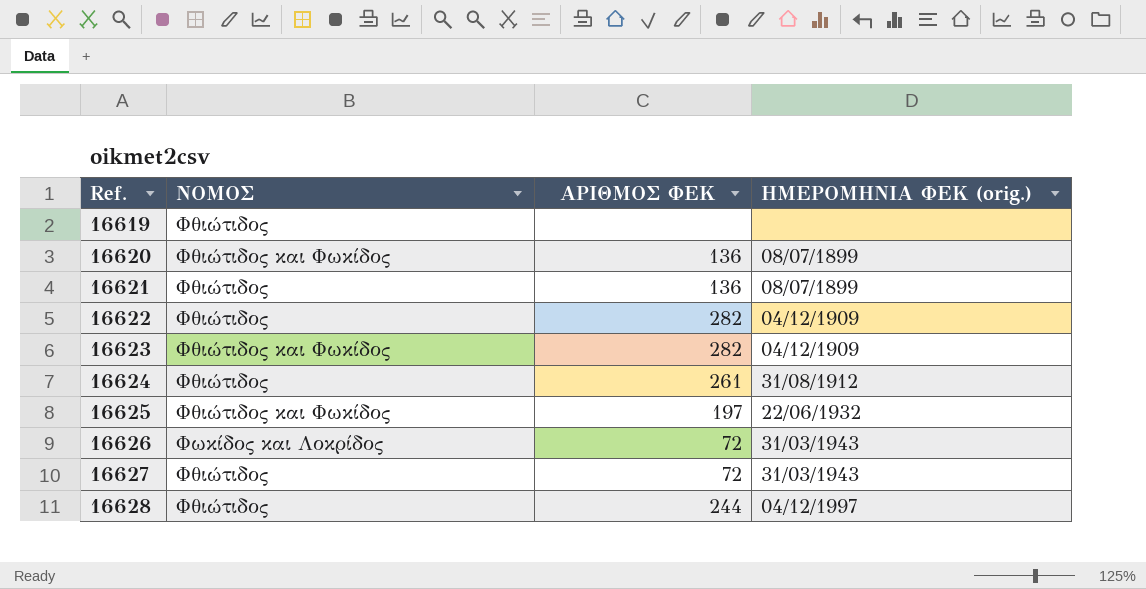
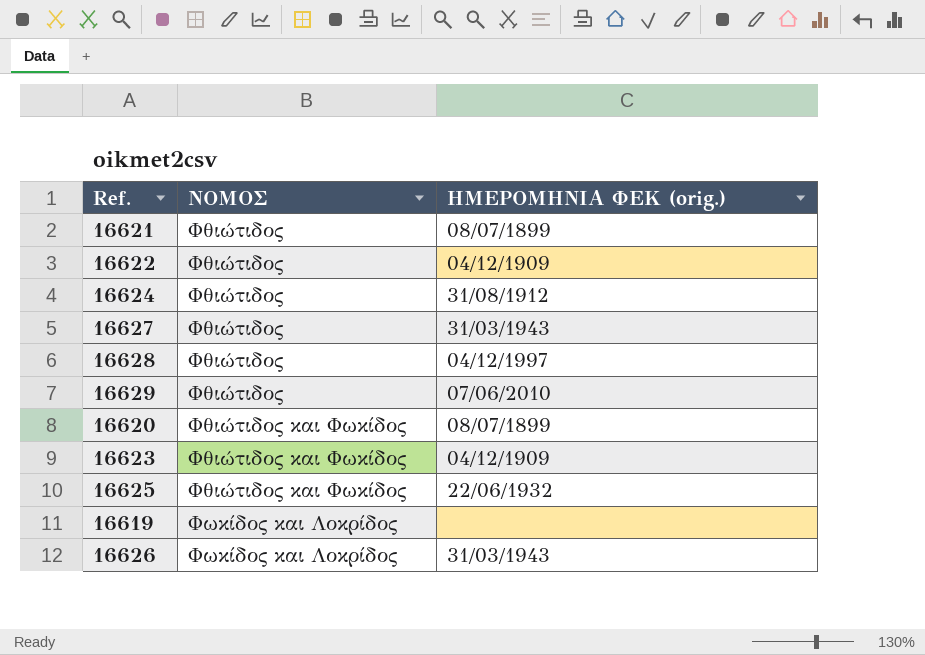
row order: Ref. ascending -> ΝΟΜΟΣ ascending
column ΑΡΙΘΜΟΣ ΦΕΚ | position: 3 -> none
row 16629: none -> Φθιώτιδος | 07/06/2010
16619 | ΝΟΜΟΣ: Φθιώτιδος -> Φωκίδος και Λοκρίδος

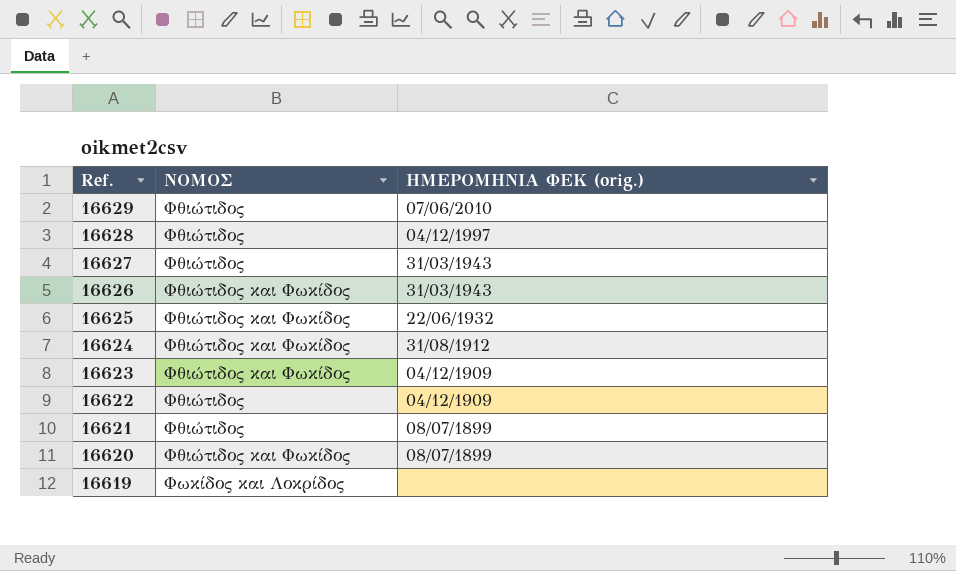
row order: ΝΟΜΟΣ ascending -> Ref. descending
16626 | ΝΟΜΟΣ: Φωκίδος και Λοκρίδος -> Φθιώτιδος και Φωκίδος
16624 | ΝΟΜΟΣ: Φθιώτιδος -> Φθιώτιδος και Φωκίδος

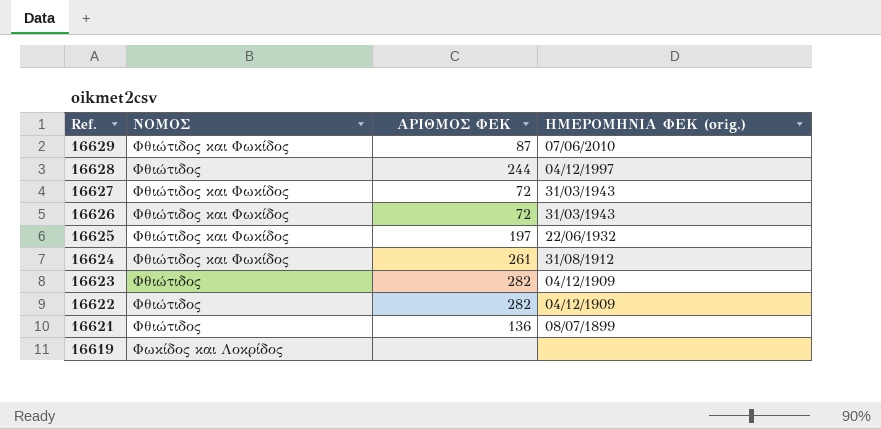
column ΑΡΙΘΜΟΣ ΦΕΚ | position: none -> 3
row 16620: Φθιώτιδος και Φωκίδος | 08/07/1899 -> none
16629 | ΝΟΜΟΣ: Φθιώτιδος -> Φθιώτιδος και Φωκίδος
16627 | ΝΟΜΟΣ: Φθιώτιδος -> Φθιώτιδος και Φωκίδος
16623 | ΝΟΜΟΣ: Φθιώτιδος και Φωκίδος -> Φθιώτιδος

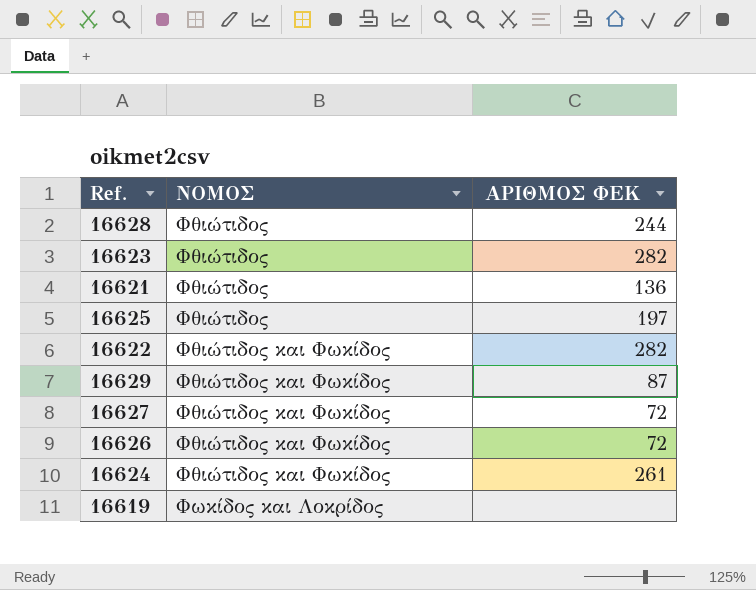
row order: Ref. descending -> ΝΟΜΟΣ ascending
column ΗΜΕΡΟΜΗΝΙΑ ΦΕΚ (orig.) | position: 4 -> none
16625 | ΝΟΜΟΣ: Φθιώτιδος και Φωκίδος -> Φθιώτιδος
16622 | ΝΟΜΟΣ: Φθιώτιδος -> Φθιώτιδος και Φωκίδος

